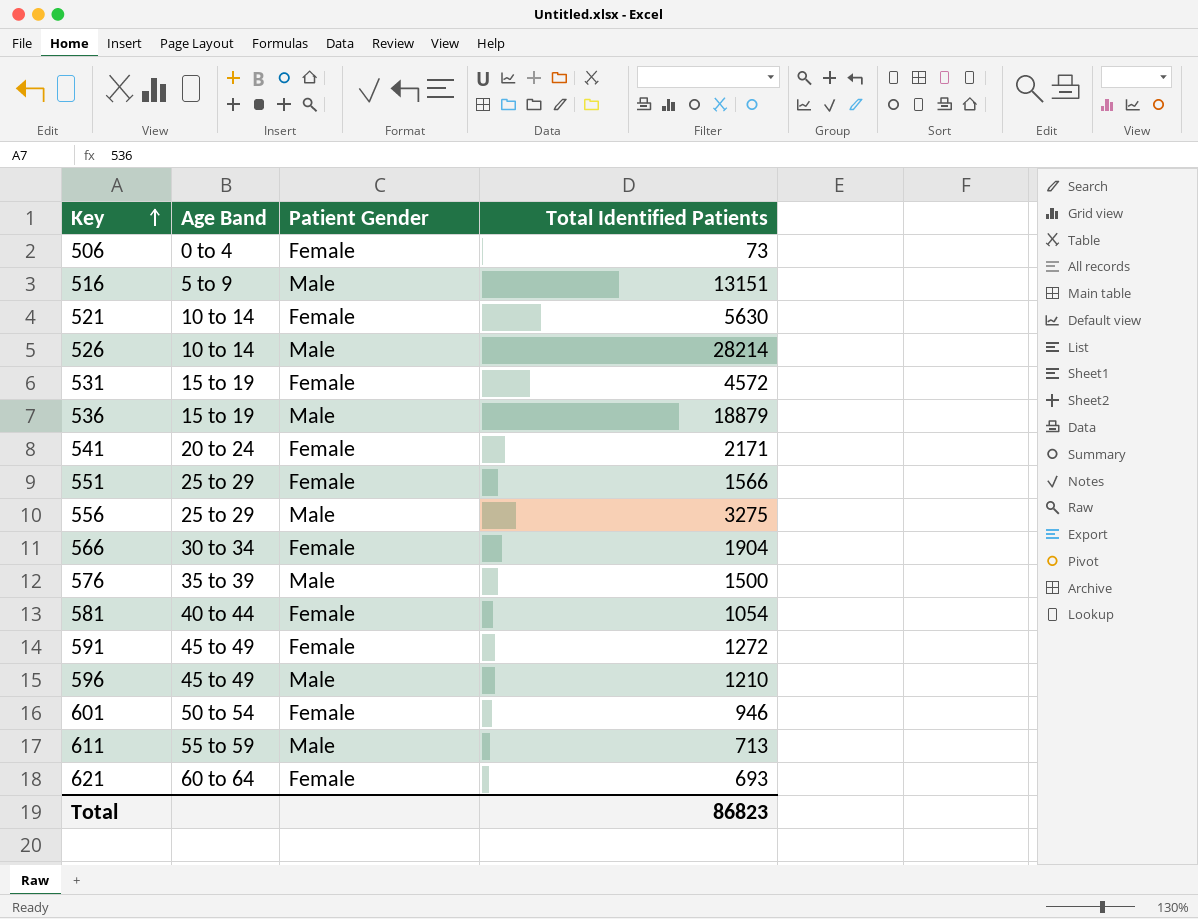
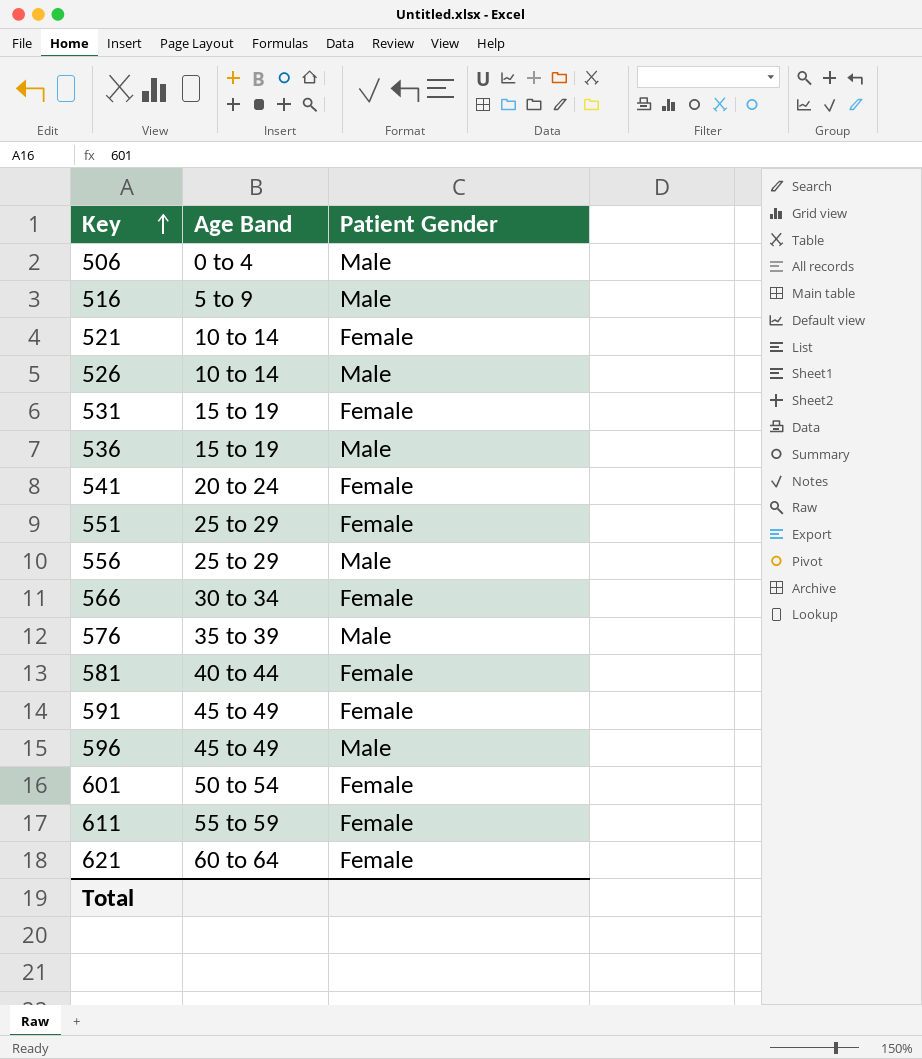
column Total Identified Patients | position: 4 -> none
506 | Patient Gender: Female -> Male
611 | Patient Gender: Male -> Female

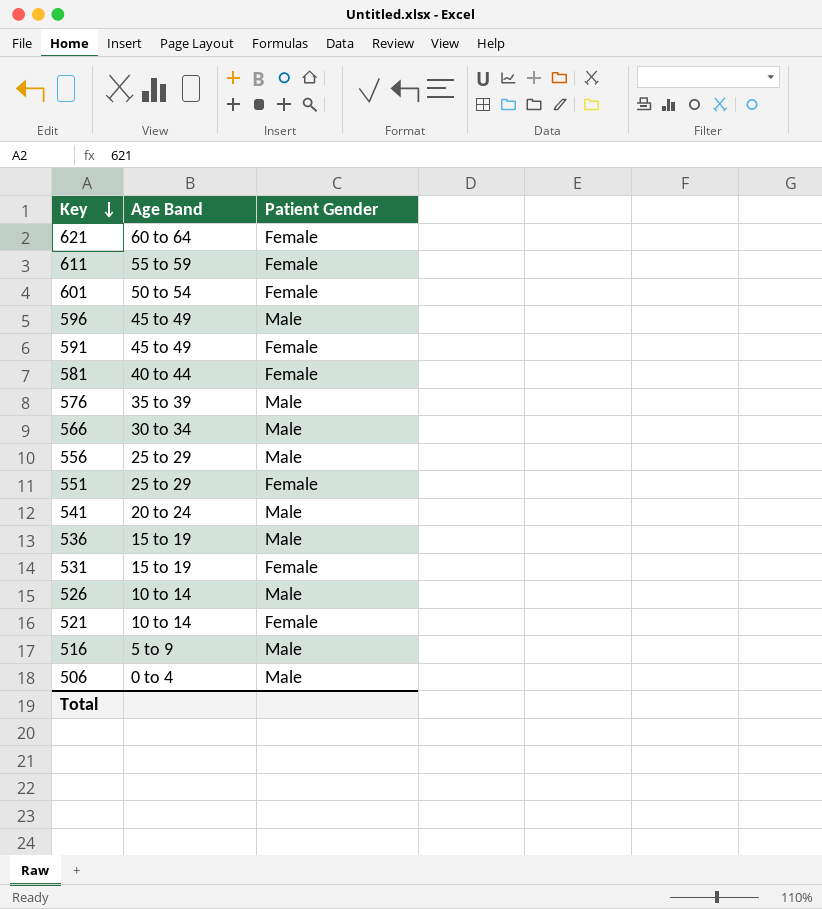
row order: Key ascending -> Key descending
566 | Patient Gender: Female -> Male
541 | Patient Gender: Female -> Male

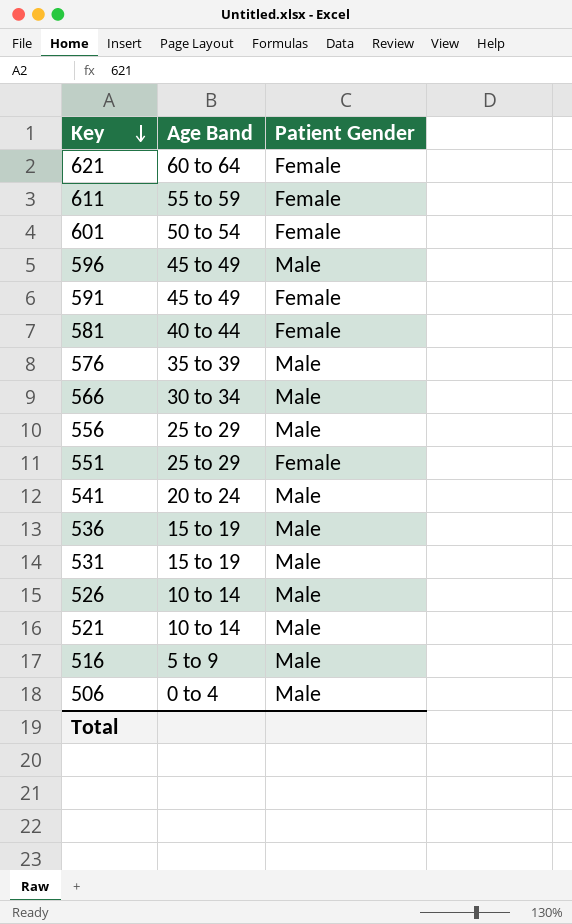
531 | Patient Gender: Female -> Male
521 | Patient Gender: Female -> Male

